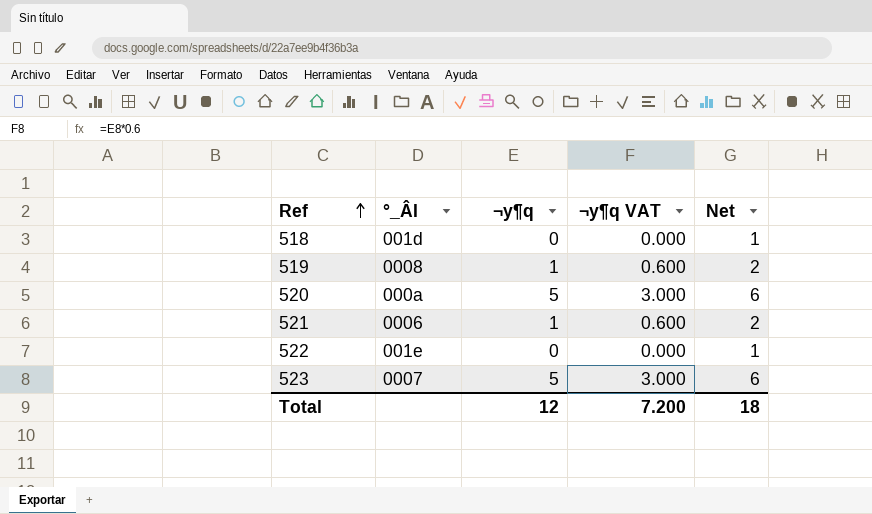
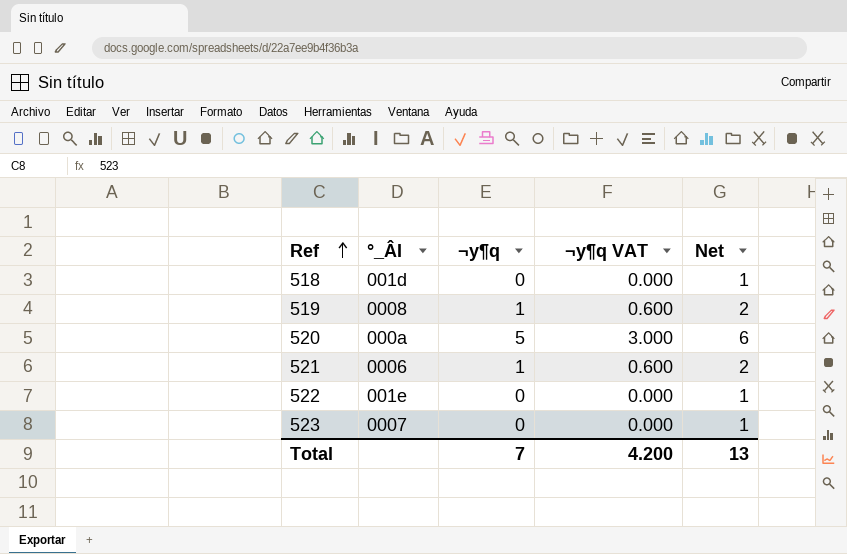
523 | ¬y¶q: 5 -> 0
523 | ¬y¶q VAT: 3.000 -> 0.000
523 | Net: 6 -> 1
Total | ¬y¶q: 12 -> 7
Total | ¬y¶q VAT: 7.200 -> 4.200
Total | Net: 18 -> 13

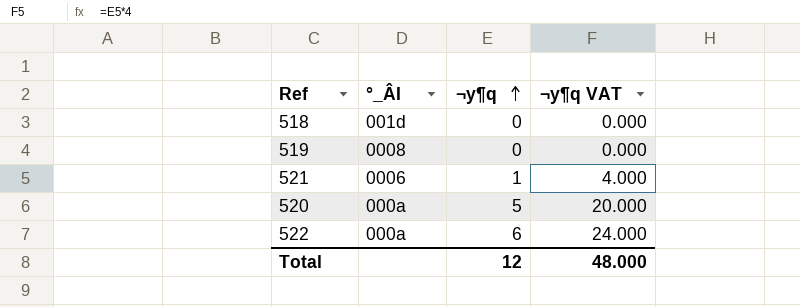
row order: Ref ascending -> ¬y¶q ascending
column Net | formula: [¬y¶q] + 1 -> none
column ¬y¶q VAT | formula: [¬y¶q] * 0.6 -> [¬y¶q] * 4
row 523: 0007 | 0 | 0.000 | 1 -> none
519 | ¬y¶q: 1 -> 0
522 | °_ÂI: 001e -> 000a
522 | ¬y¶q: 0 -> 6
Total | ¬y¶q: 7 -> 12
Total | ¬y¶q VAT: 4.200 -> 48.000

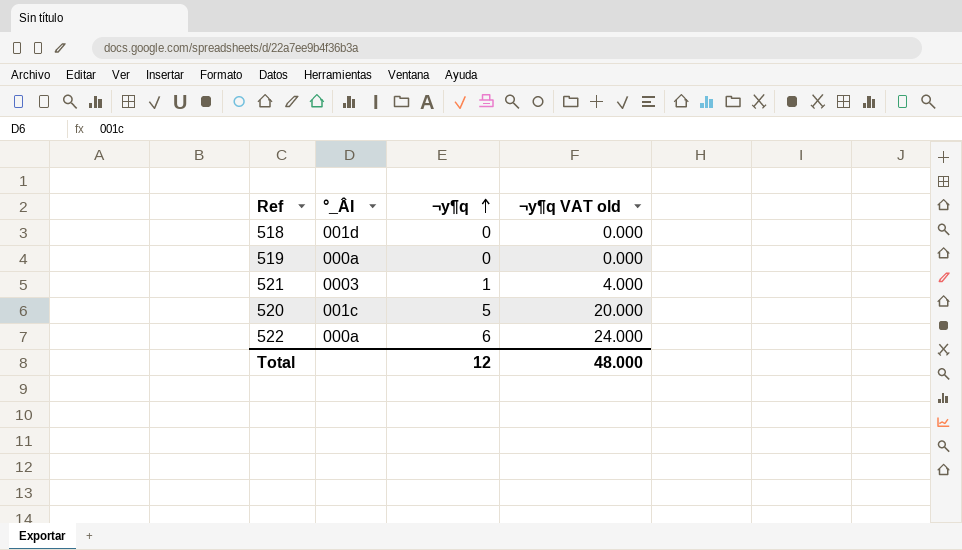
column name: ¬y¶q VAT -> ¬y¶q VAT old
519 | °_ÂI: 0008 -> 000a
521 | °_ÂI: 0006 -> 0003
520 | °_ÂI: 000a -> 001c

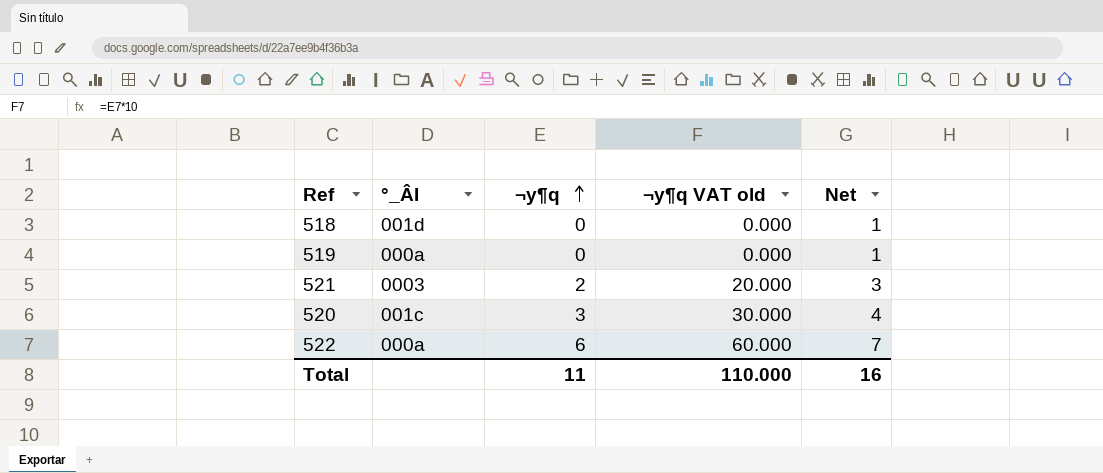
column ¬y¶q VAT old | formula: [¬y¶q] * 4 -> [¬y¶q] * 10
column Net | formula: none -> [¬y¶q] + 1
521 | ¬y¶q: 1 -> 2
520 | ¬y¶q: 5 -> 3
Total | ¬y¶q: 12 -> 11
Total | ¬y¶q VAT old: 48.000 -> 110.000

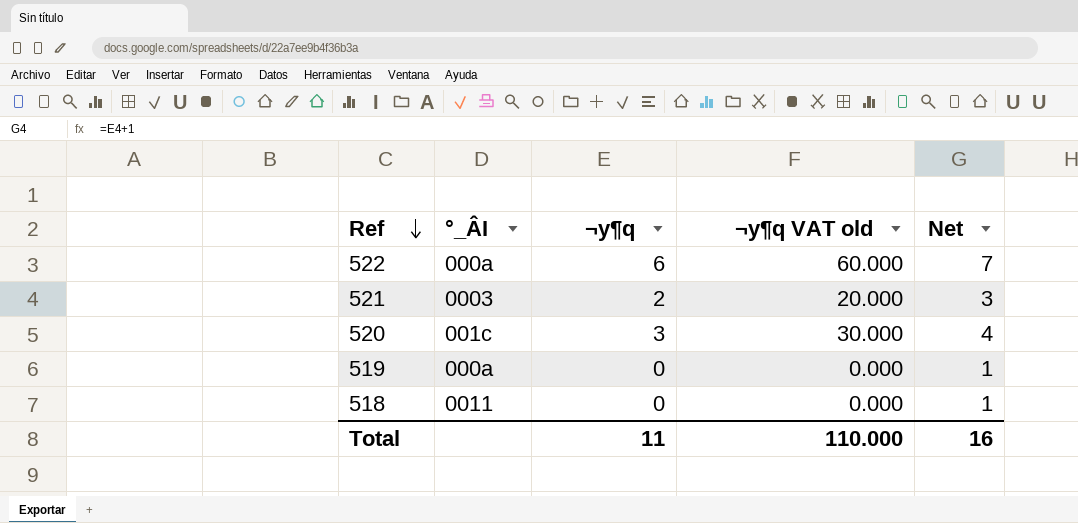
row order: ¬y¶q ascending -> Ref descending
518 | °_ÂI: 001d -> 0011

